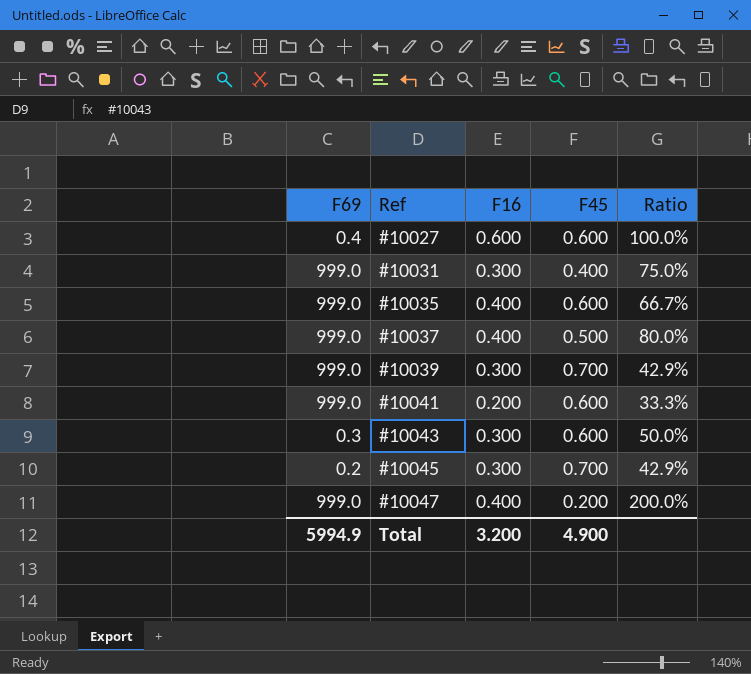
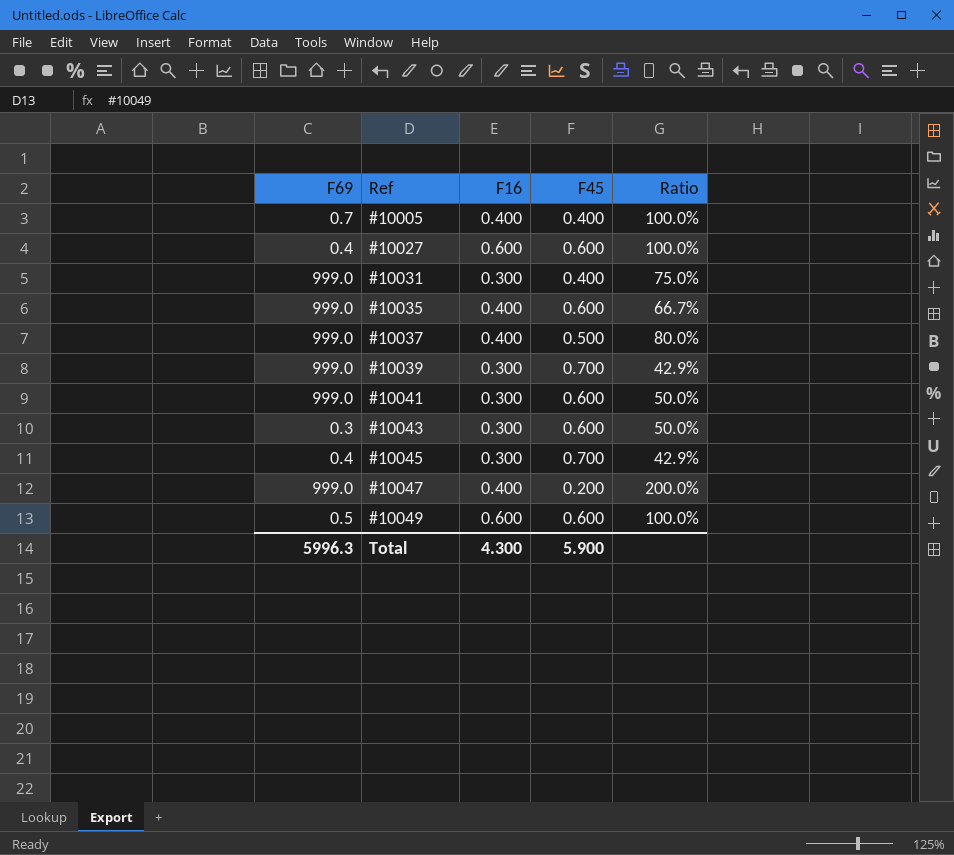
row #10005: none -> 0.7 | 0.400 | 0.400 | 100.0%
#10041 | F16: 0.200 -> 0.300
#10041 | Ratio: 33.3% -> 50.0%
#10045 | F69: 0.2 -> 0.4
row #10049: none -> 0.5 | 0.600 | 0.600 | 100.0%
Total | F69: 5994.9 -> 5996.3
Total | F16: 3.200 -> 4.300
Total | F45: 4.900 -> 5.900

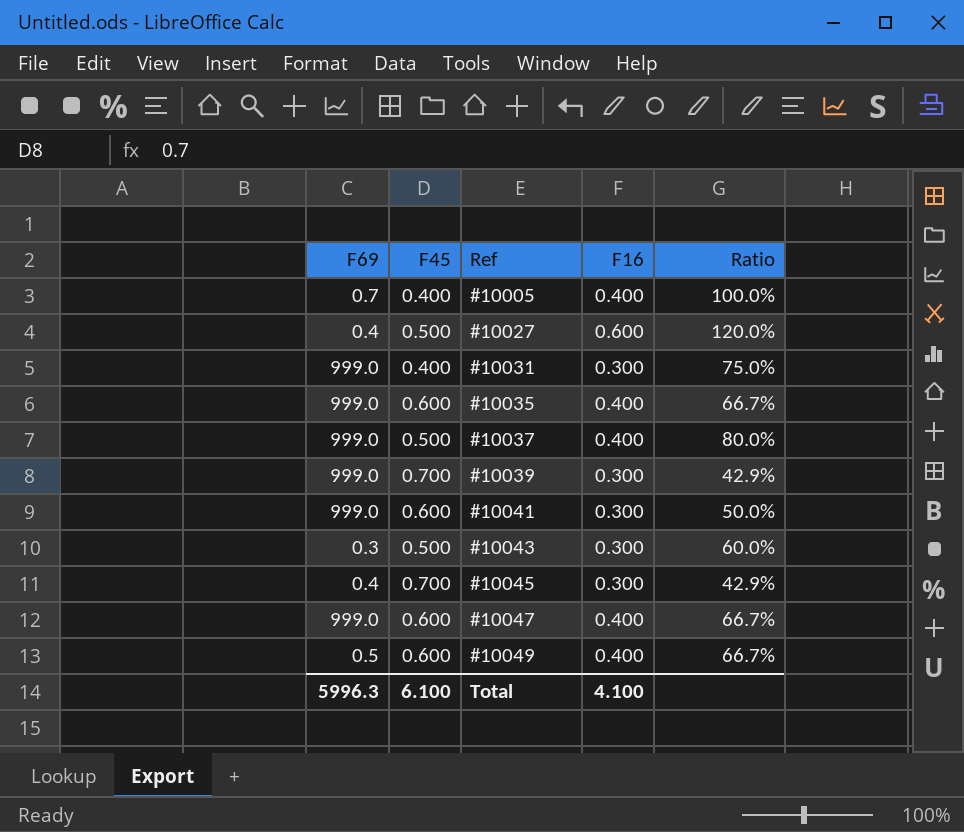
column F45 | position: 4 -> 2
#10027 | F45: 0.600 -> 0.500
#10027 | Ratio: 100.0% -> 120.0%
#10043 | F45: 0.600 -> 0.500
#10043 | Ratio: 50.0% -> 60.0%
#10047 | F45: 0.200 -> 0.600
#10047 | Ratio: 200.0% -> 66.7%
#10049 | F16: 0.600 -> 0.400
#10049 | Ratio: 100.0% -> 66.7%
Total | F45: 5.900 -> 6.100
Total | F16: 4.300 -> 4.100

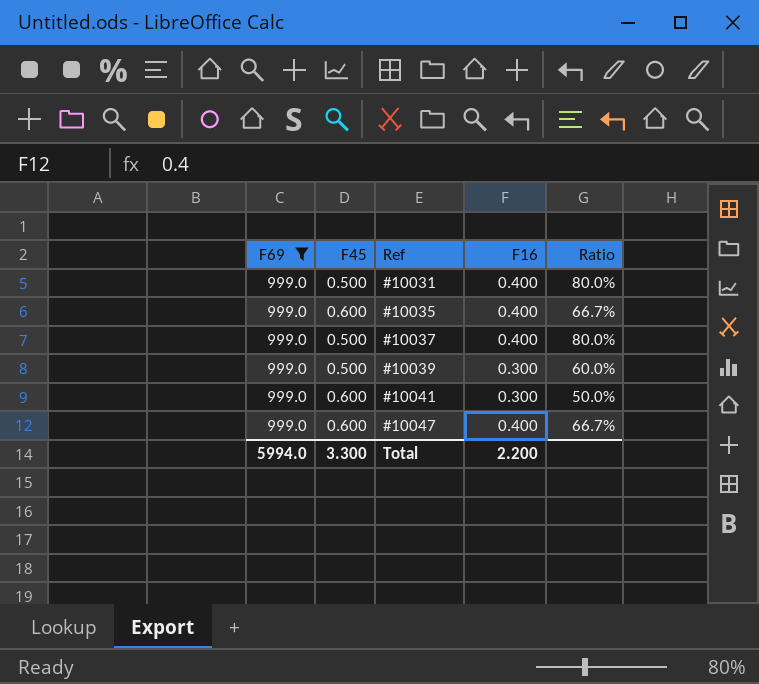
filter: none -> F69 = 999.0
#10031 | F45: 0.400 -> 0.500
#10031 | F16: 0.300 -> 0.400
#10031 | Ratio: 75.0% -> 80.0%
#10039 | F45: 0.700 -> 0.500
#10039 | Ratio: 42.9% -> 60.0%
Total | F69: 5996.3 -> 5994.0
Total | F45: 6.100 -> 3.300
Total | F16: 4.100 -> 2.200

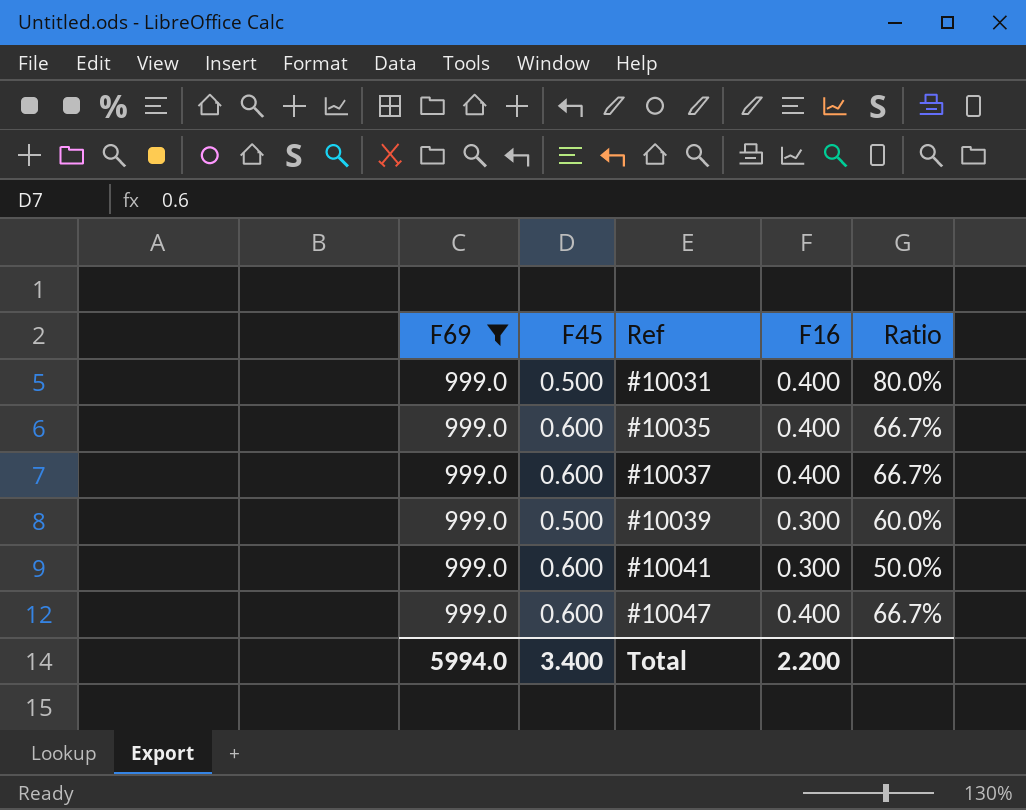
#10037 | F45: 0.500 -> 0.600
#10037 | Ratio: 80.0% -> 66.7%
Total | F45: 3.300 -> 3.400

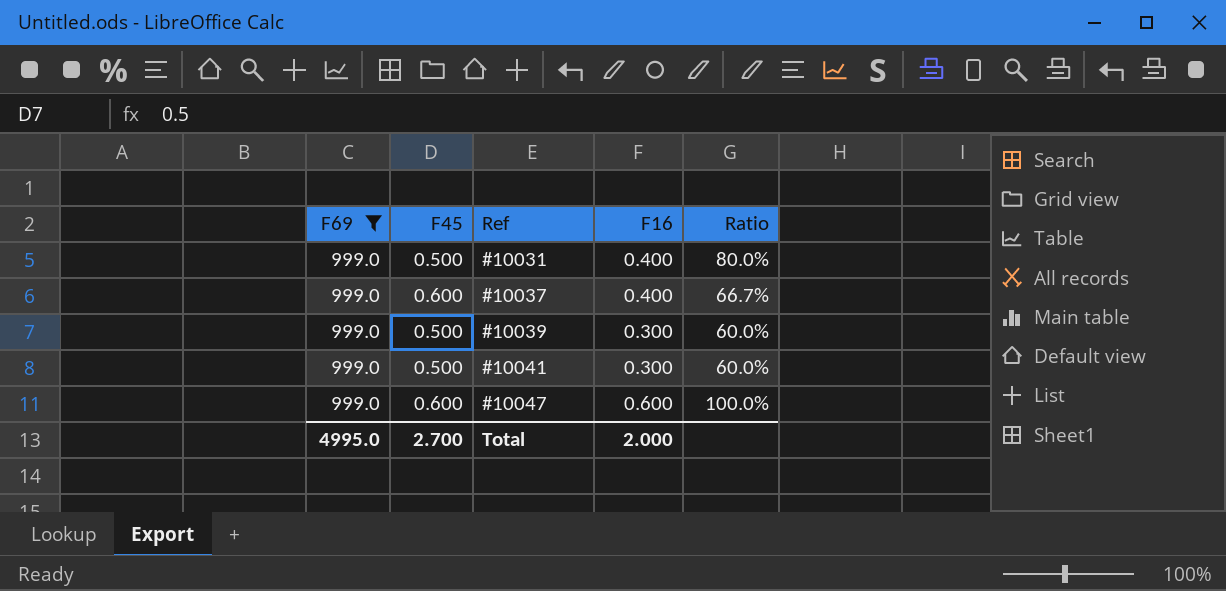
row #10035: 999.0 | 0.600 | 0.400 | 66.7% -> none
#10041 | F45: 0.600 -> 0.500
#10041 | Ratio: 50.0% -> 60.0%
#10047 | F16: 0.400 -> 0.600
#10047 | Ratio: 66.7% -> 100.0%
Total | F69: 5994.0 -> 4995.0
Total | F45: 3.400 -> 2.700
Total | F16: 2.200 -> 2.000

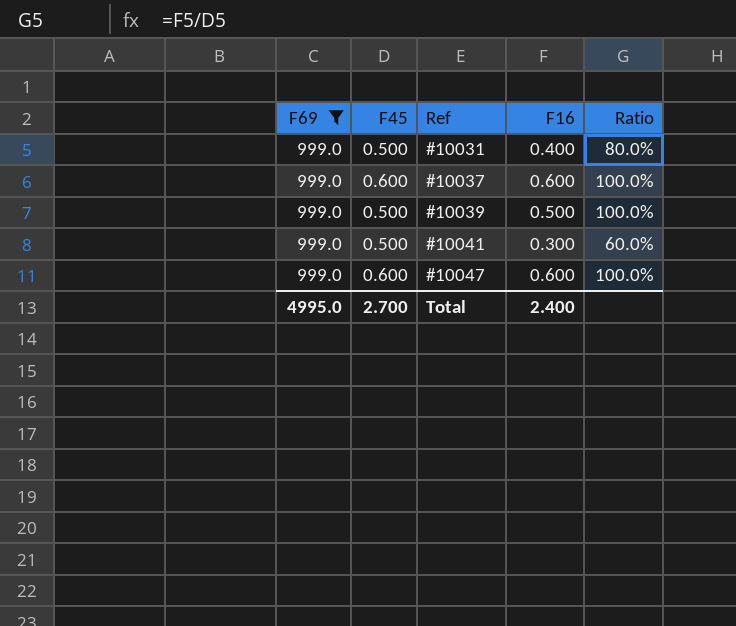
#10037 | F16: 0.400 -> 0.600
#10037 | Ratio: 66.7% -> 100.0%
#10039 | F16: 0.300 -> 0.500
#10039 | Ratio: 60.0% -> 100.0%
Total | F16: 2.000 -> 2.400

